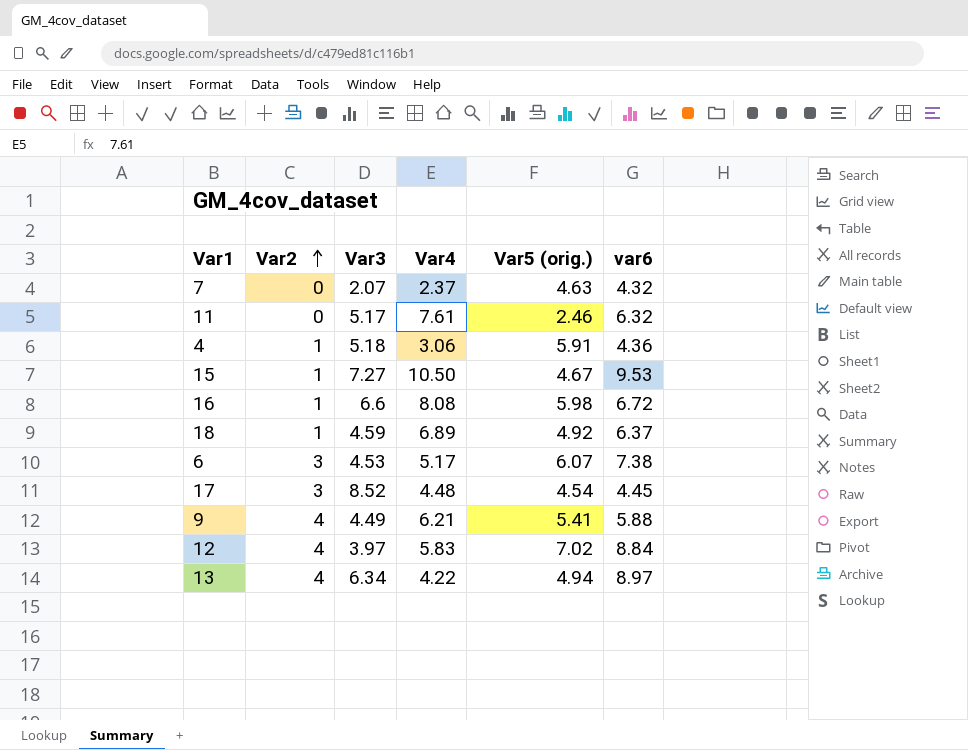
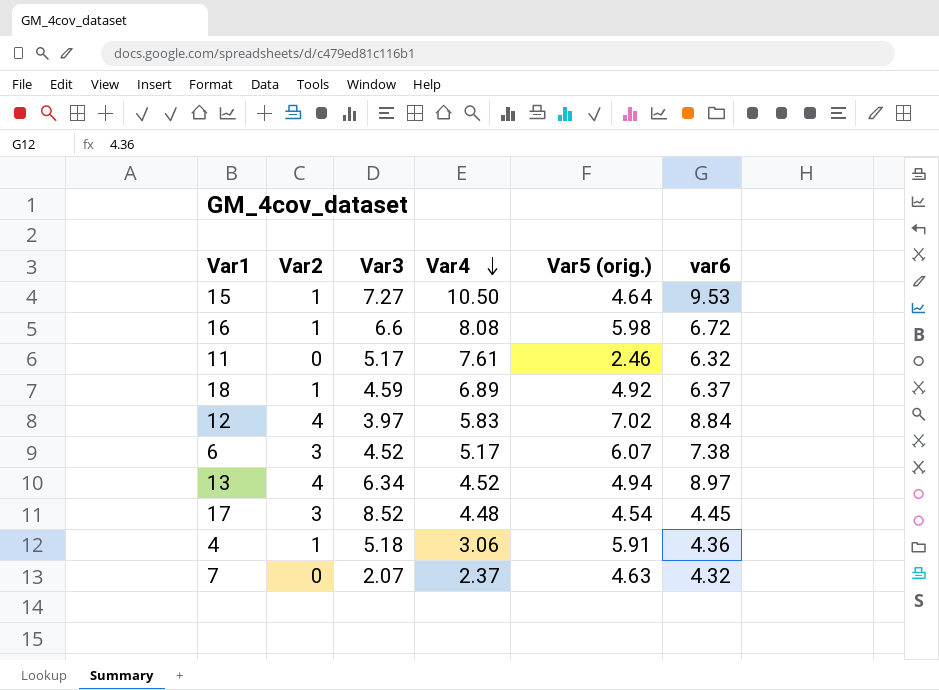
row order: Var2 ascending -> Var4 descending
row 9: 4 | 4.49 | 6.21 | 5.41 | 5.88 -> none
15 | Var5 (orig.): 4.67 -> 4.64
6 | Var3: 4.53 -> 4.52
13 | Var4: 4.22 -> 4.52

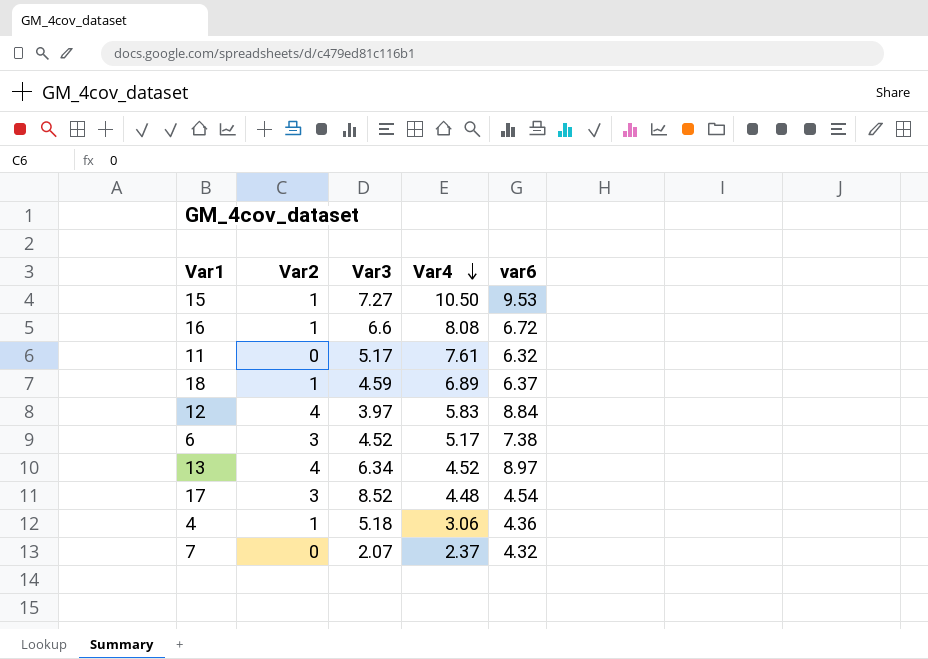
column Var5 (orig.) | position: 5 -> none
17 | var6: 4.45 -> 4.54

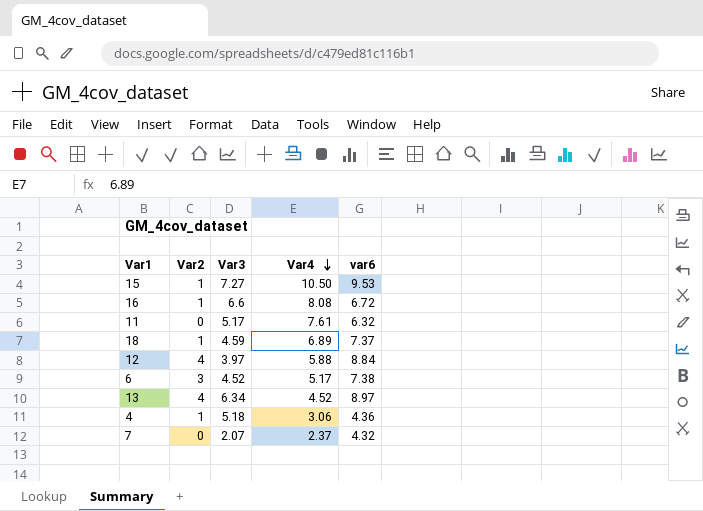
row 17: 3 | 8.52 | 4.48 | 4.54 -> none
18 | var6: 6.37 -> 7.37
12 | Var4: 5.83 -> 5.88

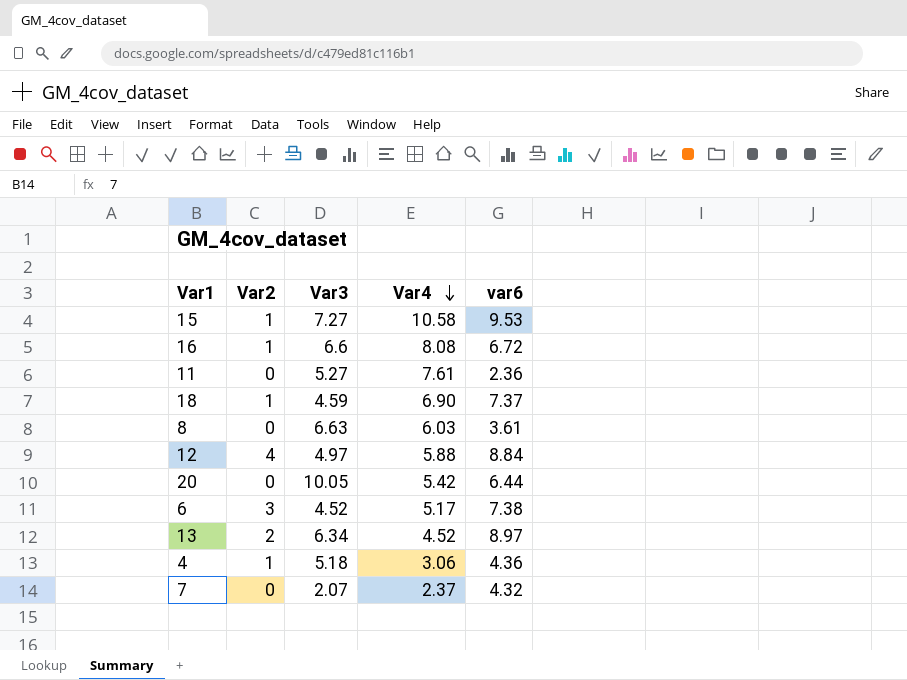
15 | Var4: 10.50 -> 10.58
11 | Var3: 5.17 -> 5.27
11 | var6: 6.32 -> 2.36
18 | Var4: 6.89 -> 6.90
row 8: none -> 0 | 6.63 | 6.03 | 3.61
12 | Var3: 3.97 -> 4.97
row 20: none -> 0 | 10.05 | 5.42 | 6.44
13 | Var2: 4 -> 2

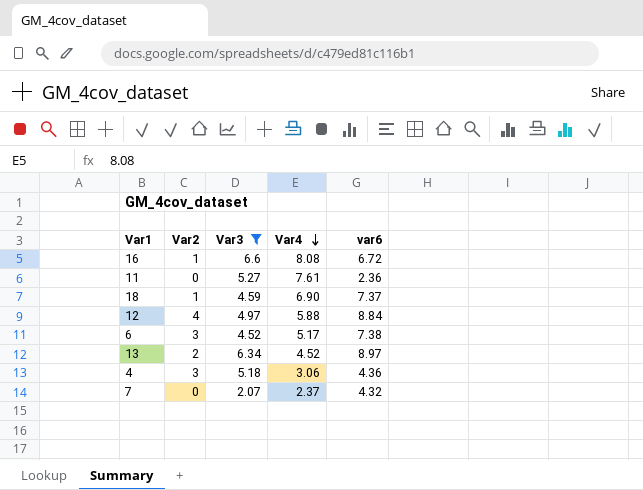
filter: none -> Var3 <= 6.6
4 | Var2: 1 -> 3

